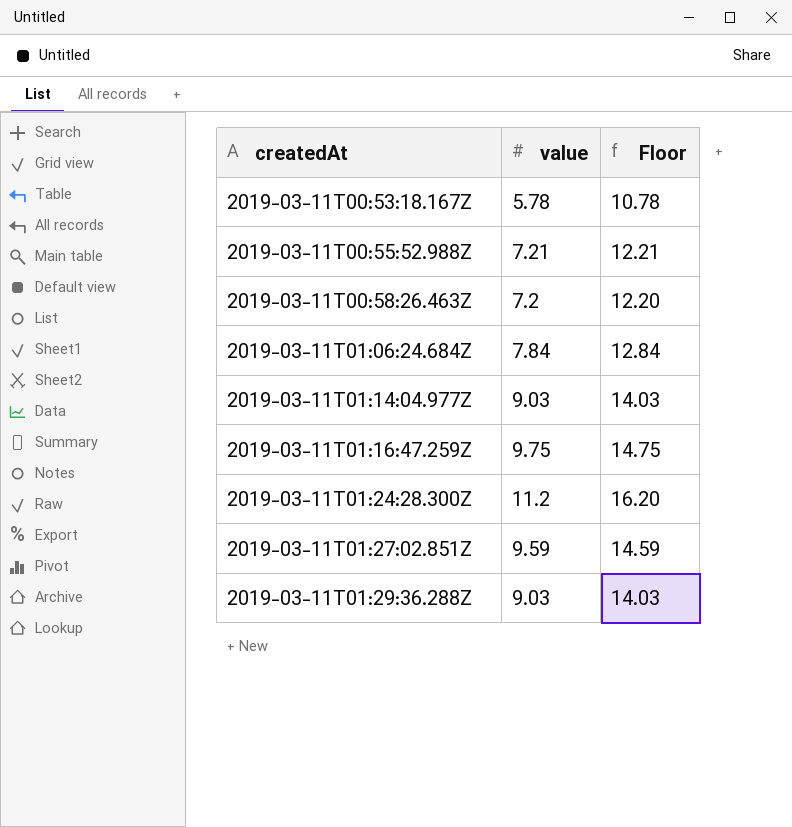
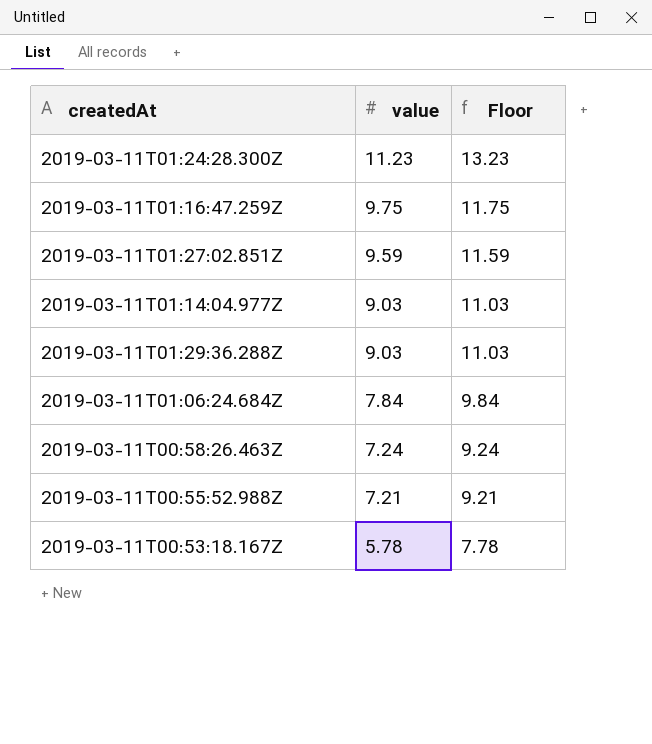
row order: createdAt ascending -> value descending
column Floor | formula: [value] + 5 -> [value] + 2
2019-03-11T01:24:28.300Z | value: 11.2 -> 11.23
2019-03-11T00:58:26.463Z | value: 7.2 -> 7.24

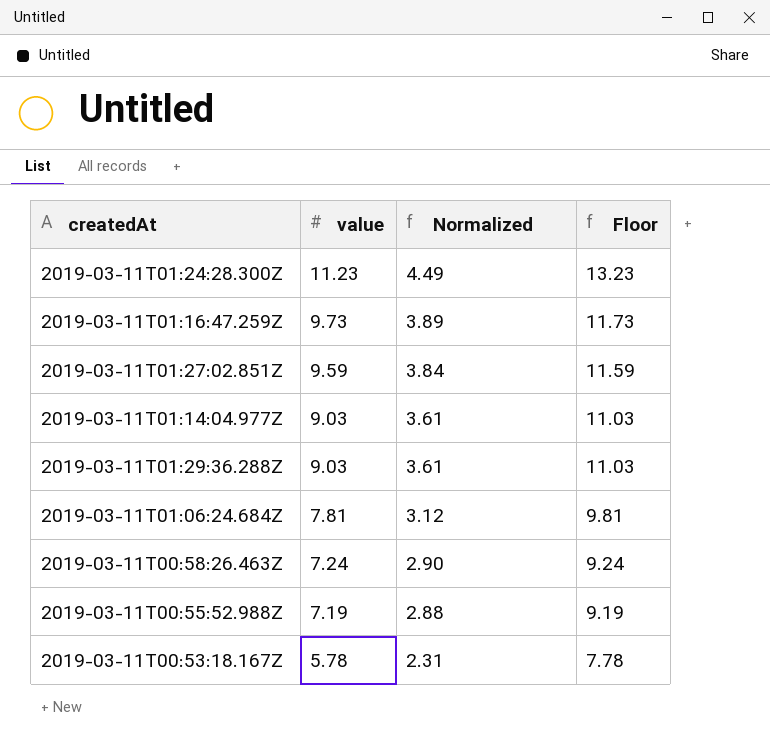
column Normalized | formula: none -> [value] * 0.4
2019-03-11T01:16:47.259Z | value: 9.75 -> 9.73
2019-03-11T01:16:47.259Z | Floor: 11.75 -> 11.73
2019-03-11T01:06:24.684Z | value: 7.84 -> 7.81
2019-03-11T01:06:24.684Z | Floor: 9.84 -> 9.81
2019-03-11T00:55:52.988Z | value: 7.21 -> 7.19
2019-03-11T00:55:52.988Z | Floor: 9.21 -> 9.19

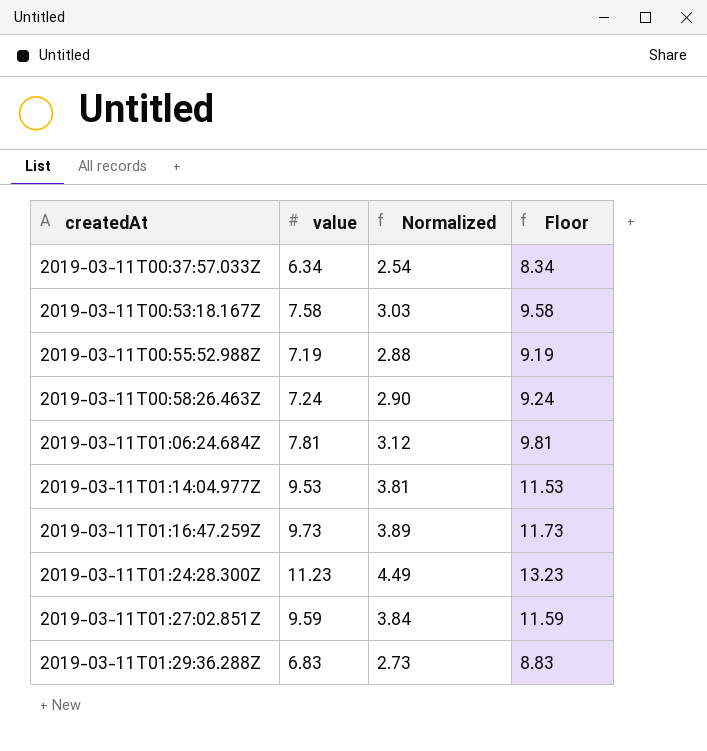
row order: value descending -> createdAt ascending
row 2019-03-11T00:37:57.033Z: none -> 6.34 | 2.54 | 8.34
2019-03-11T00:53:18.167Z | value: 5.78 -> 7.58
2019-03-11T00:53:18.167Z | Normalized: 2.31 -> 3.03
2019-03-11T00:53:18.167Z | Floor: 7.78 -> 9.58
2019-03-11T01:14:04.977Z | value: 9.03 -> 9.53
2019-03-11T01:14:04.977Z | Normalized: 3.61 -> 3.81
2019-03-11T01:14:04.977Z | Floor: 11.03 -> 11.53
2019-03-11T01:29:36.288Z | value: 9.03 -> 6.83
2019-03-11T01:29:36.288Z | Normalized: 3.61 -> 2.73
2019-03-11T01:29:36.288Z | Floor: 11.03 -> 8.83

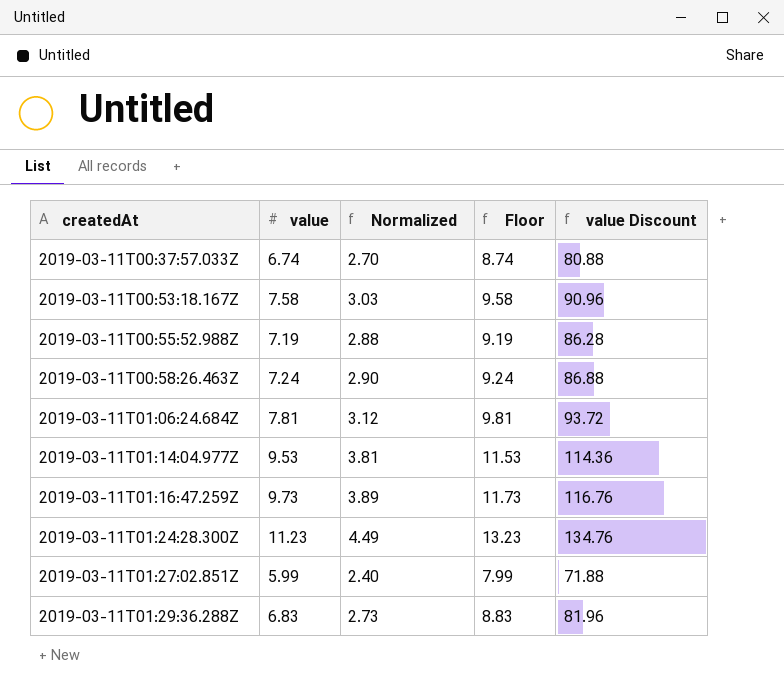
column value Discount | formula: none -> [value] * 12
2019-03-11T00:37:57.033Z | value: 6.34 -> 6.74
2019-03-11T00:37:57.033Z | Normalized: 2.54 -> 2.70
2019-03-11T00:37:57.033Z | Floor: 8.34 -> 8.74
2019-03-11T01:27:02.851Z | value: 9.59 -> 5.99
2019-03-11T01:27:02.851Z | Normalized: 3.84 -> 2.40
2019-03-11T01:27:02.851Z | Floor: 11.59 -> 7.99

